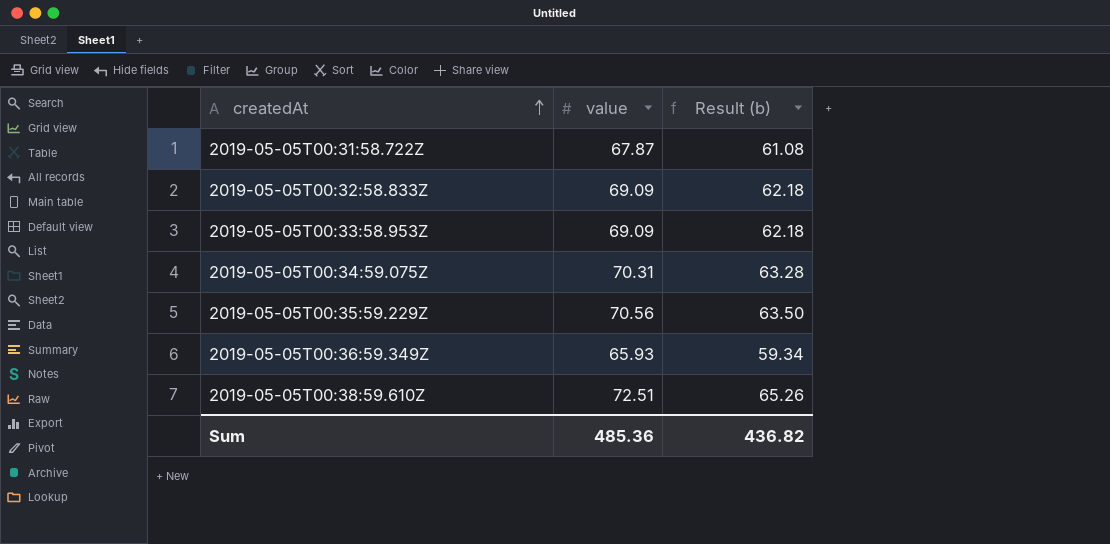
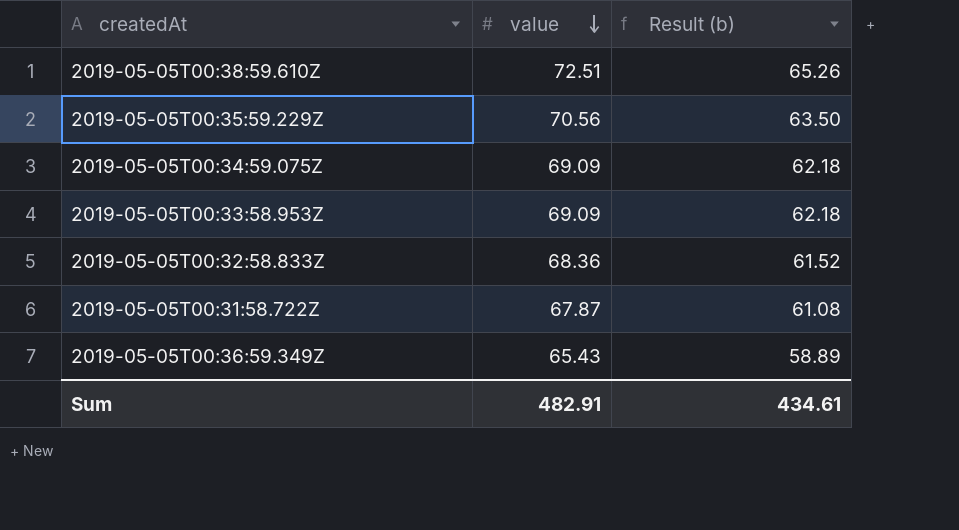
row order: createdAt ascending -> value descending
2019-05-05T00:34:59.075Z | value: 70.31 -> 69.09
2019-05-05T00:34:59.075Z | Result (b): 63.28 -> 62.18
2019-05-05T00:32:58.833Z | value: 69.09 -> 68.36
2019-05-05T00:32:58.833Z | Result (b): 62.18 -> 61.52
2019-05-05T00:36:59.349Z | value: 65.93 -> 65.43
2019-05-05T00:36:59.349Z | Result (b): 59.34 -> 58.89
Sum | value: 485.36 -> 482.91
Sum | Result (b): 436.82 -> 434.61

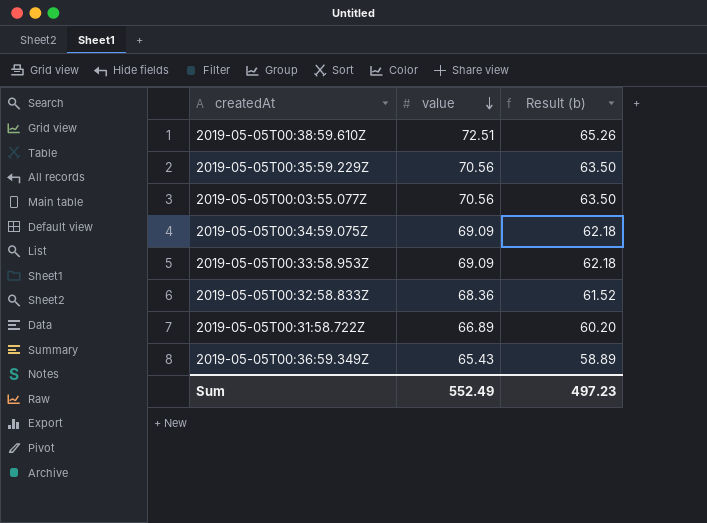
row 2019-05-05T00:03:55.077Z: none -> 70.56 | 63.50
2019-05-05T00:31:58.722Z | value: 67.87 -> 66.89
2019-05-05T00:31:58.722Z | Result (b): 61.08 -> 60.20
Sum | value: 482.91 -> 552.49
Sum | Result (b): 434.61 -> 497.23

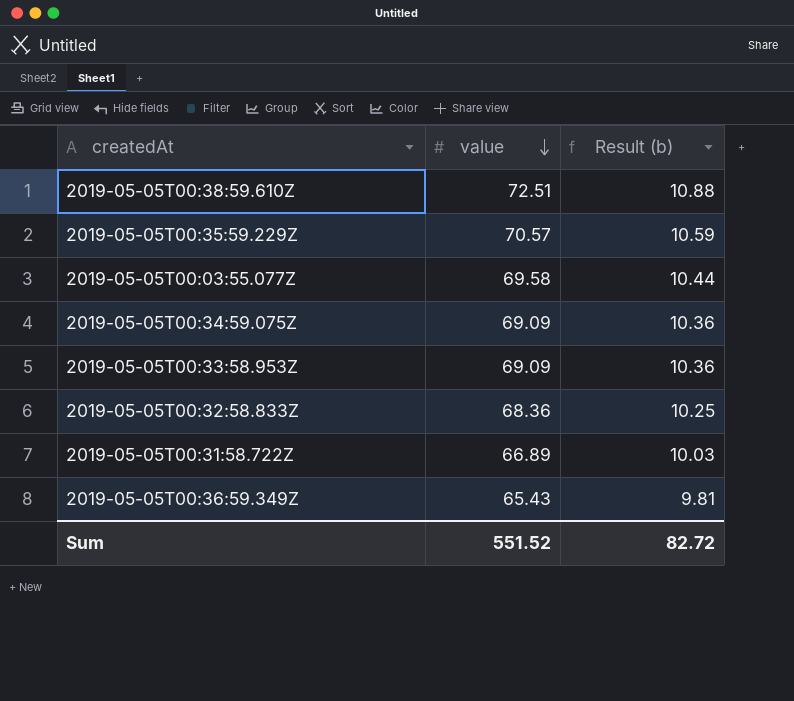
column Result (b) | formula: [value] * 0.9 -> [value] * 0.15
2019-05-05T00:35:59.229Z | value: 70.56 -> 70.57
2019-05-05T00:03:55.077Z | value: 70.56 -> 69.58
Sum | value: 552.49 -> 551.52
Sum | Result (b): 497.23 -> 82.72

